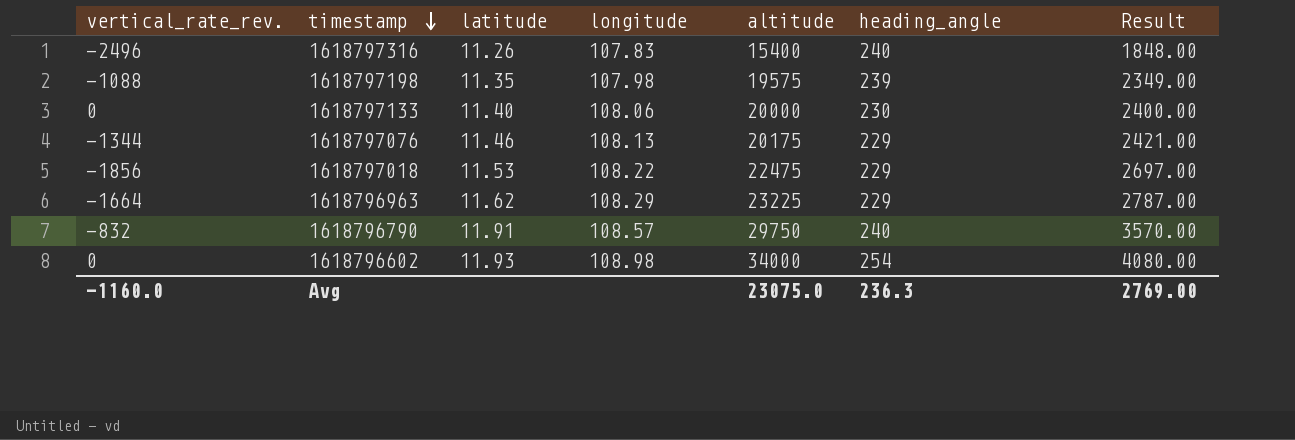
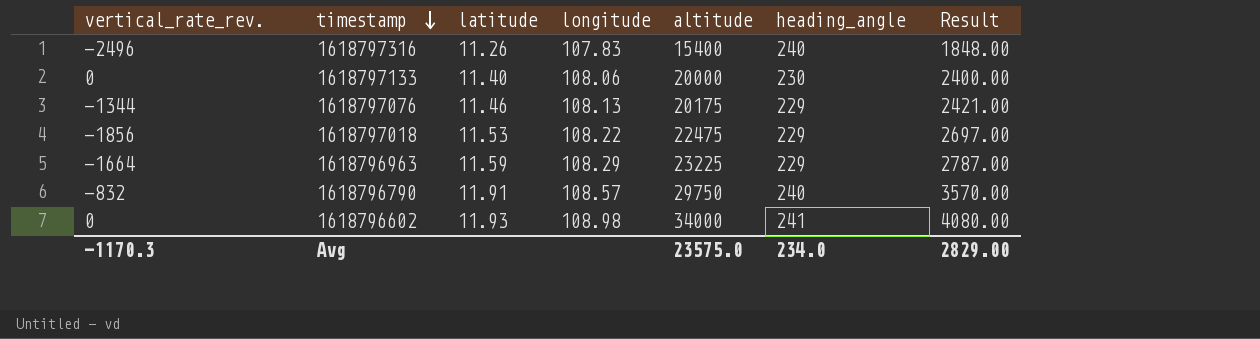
row 1618797198: -1088 | 11.35 | 107.98 | 19575 | 239 | 2349.00 -> none
1618796963 | latitude: 11.62 -> 11.59
1618796602 | heading_angle: 254 -> 241
Avg | vertical_rate_rev.: -1160.0 -> -1170.3
Avg | altitude: 23075.0 -> 23575.0
Avg | heading_angle: 236.3 -> 234.0
Avg | Result: 2769.00 -> 2829.00

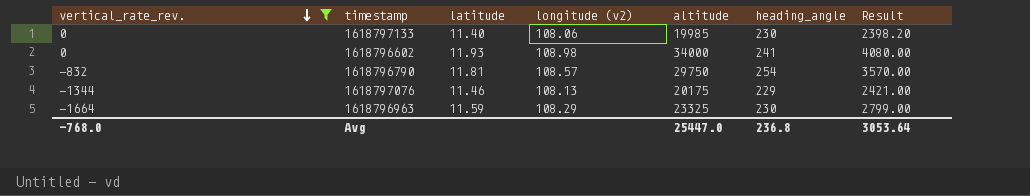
filter: none -> vertical_rate_rev. >= -1664
row order: timestamp descending -> vertical_rate_rev. descending
column name: longitude -> longitude (v2)
1618797133 | altitude: 20000 -> 19985
1618797133 | Result: 2400.00 -> 2398.20
1618796790 | latitude: 11.91 -> 11.81
1618796790 | heading_angle: 240 -> 254
1618796963 | altitude: 23225 -> 23325
1618796963 | heading_angle: 229 -> 230
1618796963 | Result: 2787.00 -> 2799.00
Avg | vertical_rate_rev.: -1170.3 -> -768.0
Avg | altitude: 23575.0 -> 25447.0
Avg | heading_angle: 234.0 -> 236.8
Avg | Result: 2829.00 -> 3053.64

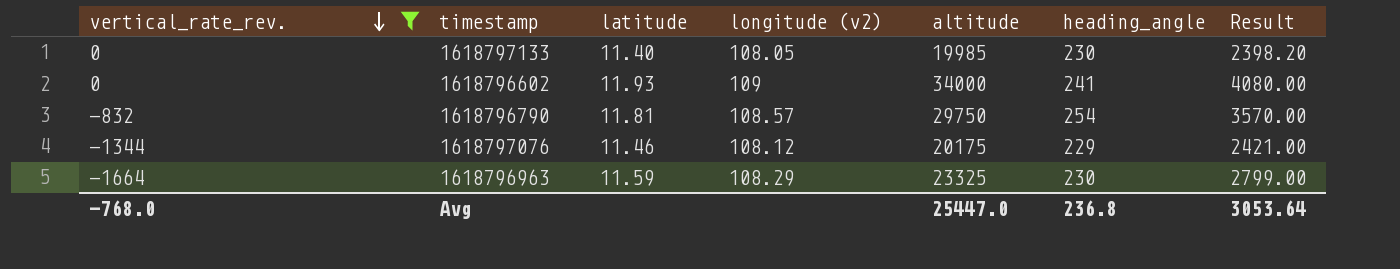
1618797133 | longitude (v2): 108.06 -> 108.05
1618796602 | longitude (v2): 108.98 -> 109
1618797076 | longitude (v2): 108.13 -> 108.12

